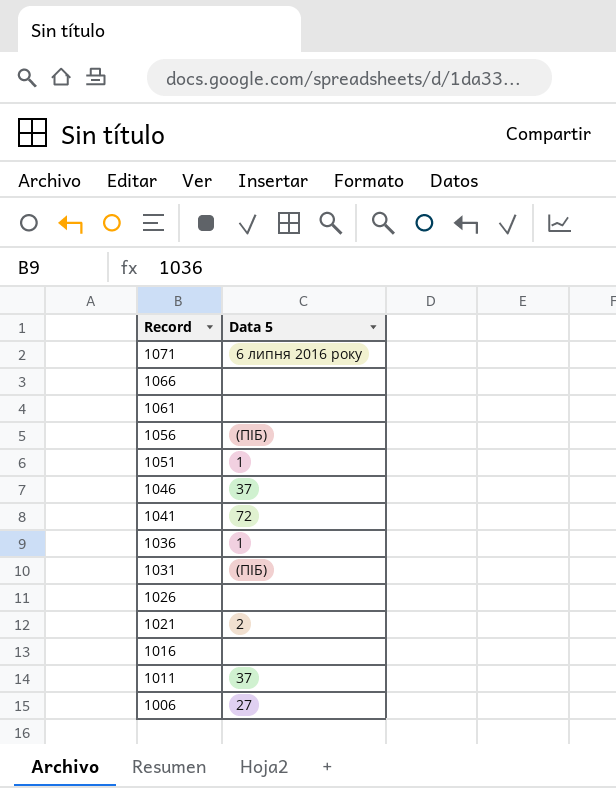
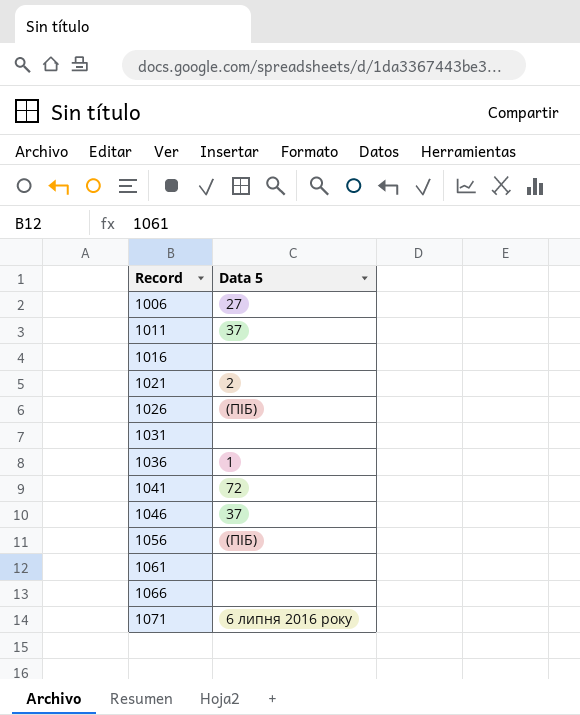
row order: Record descending -> Record ascending
row 1051: 1 -> none
1026 | Data 5: none -> (ПІБ)
1031 | Data 5: (ПІБ) -> none

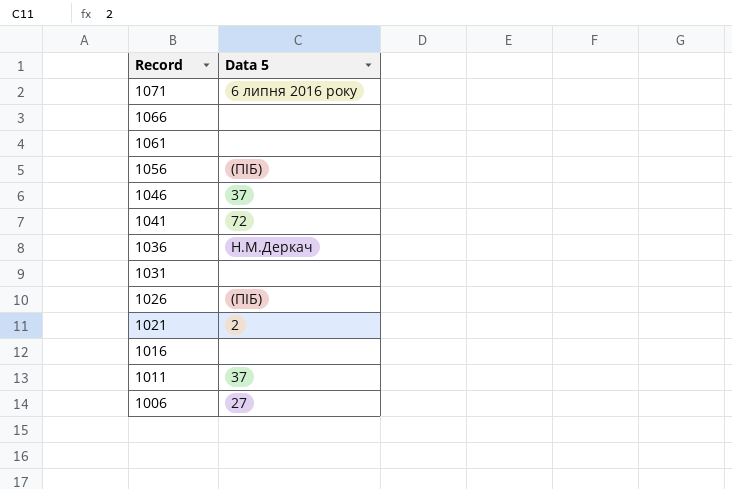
row order: Record ascending -> Record descending
1036 | Data 5: 1 -> Н.М.Деркач

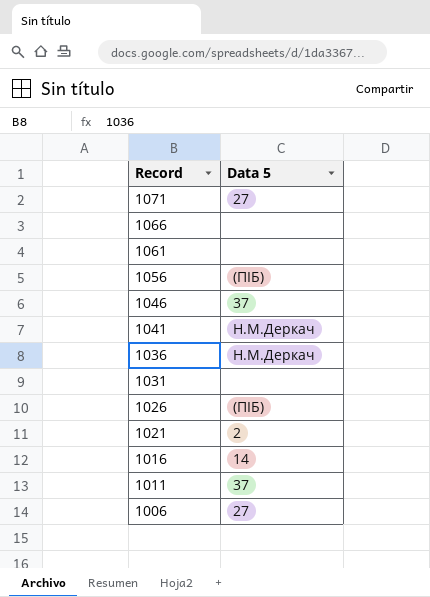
1071 | Data 5: 6 липня 2016 року -> 27
1041 | Data 5: 72 -> Н.М.Деркач
1016 | Data 5: none -> 14

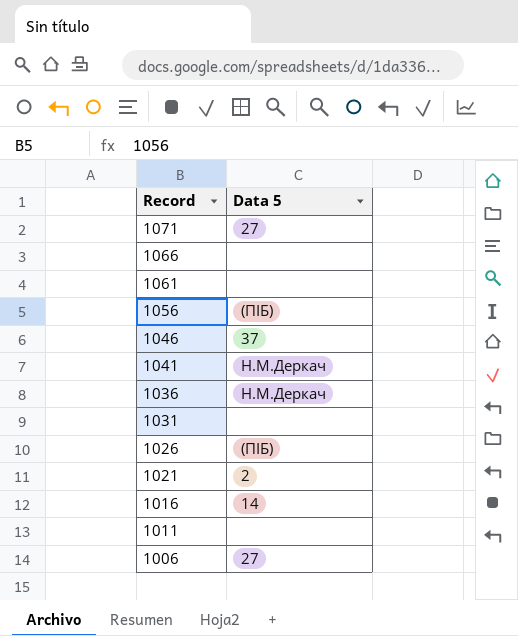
1011 | Data 5: 37 -> none

